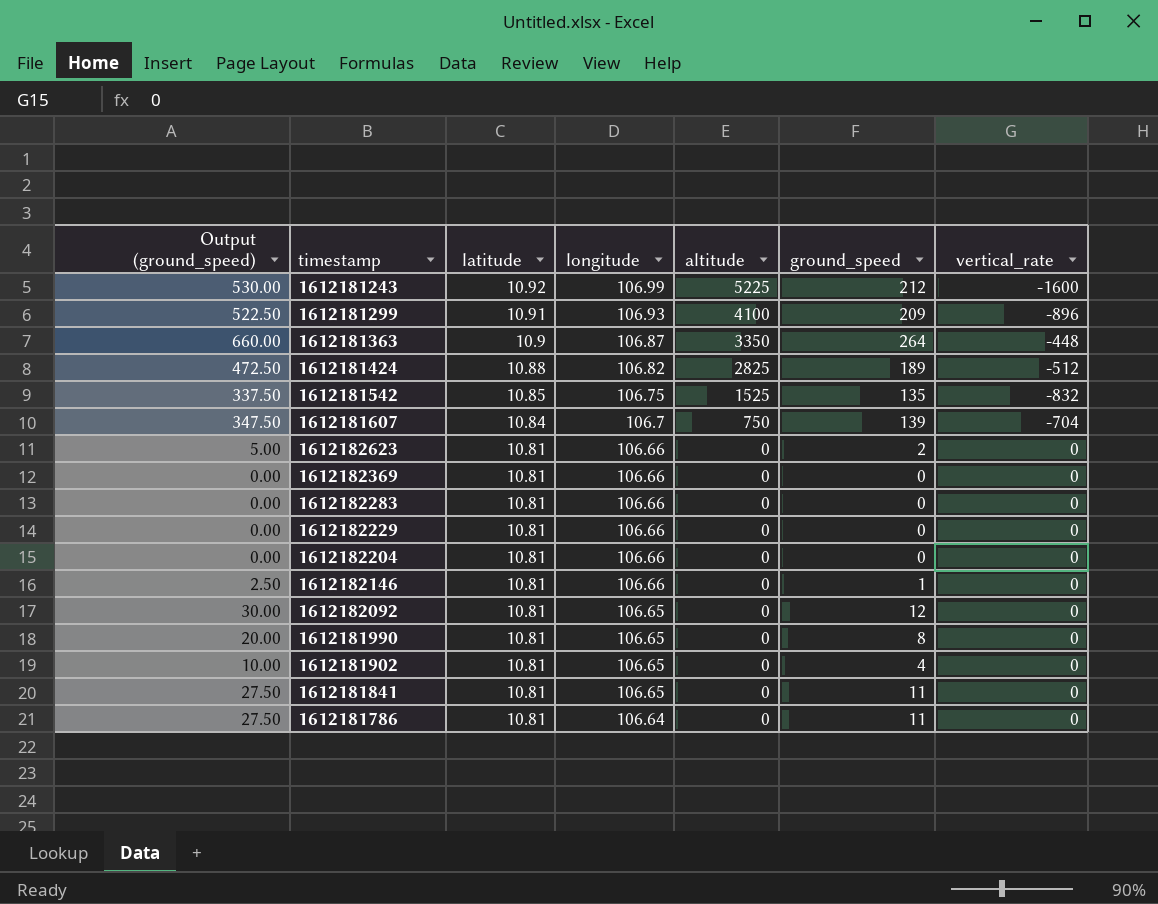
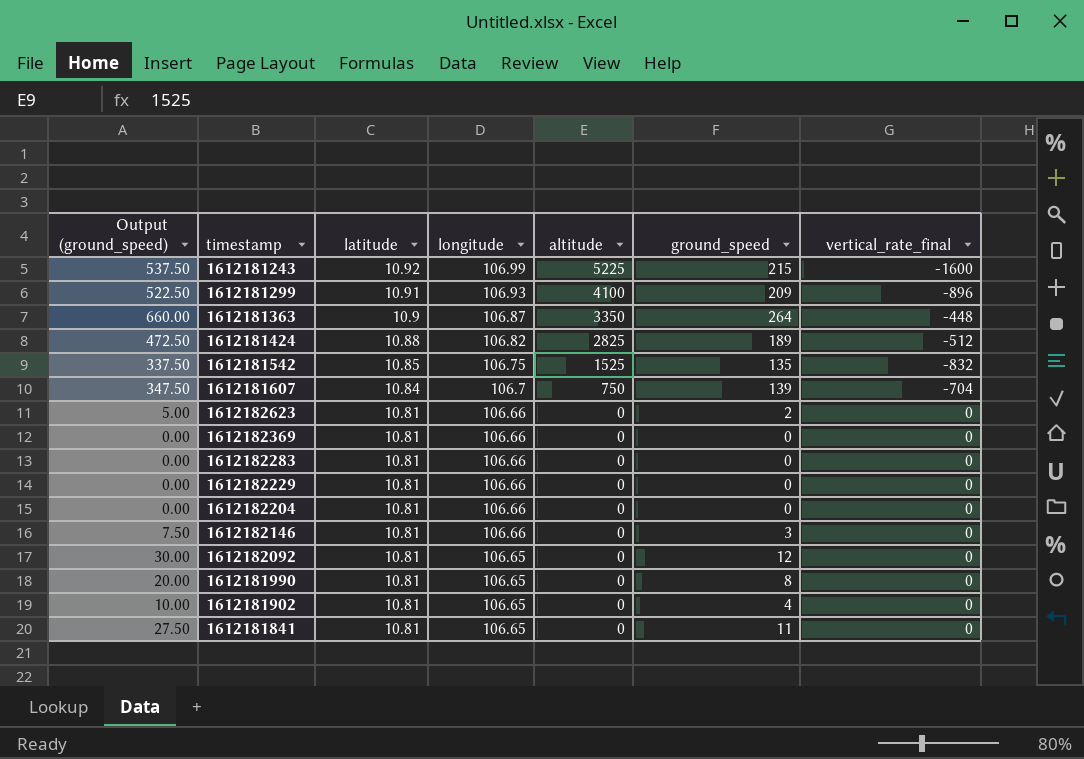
column name: vertical_rate -> vertical_rate_final
row 1612181786: 27.50 | 10.81 | 106.64 | 0 | 11 | 0 -> none
1612181243 | Output (ground_speed): 530.00 -> 537.50
1612181243 | ground_speed: 212 -> 215
1612182146 | Output (ground_speed): 2.50 -> 7.50
1612182146 | ground_speed: 1 -> 3

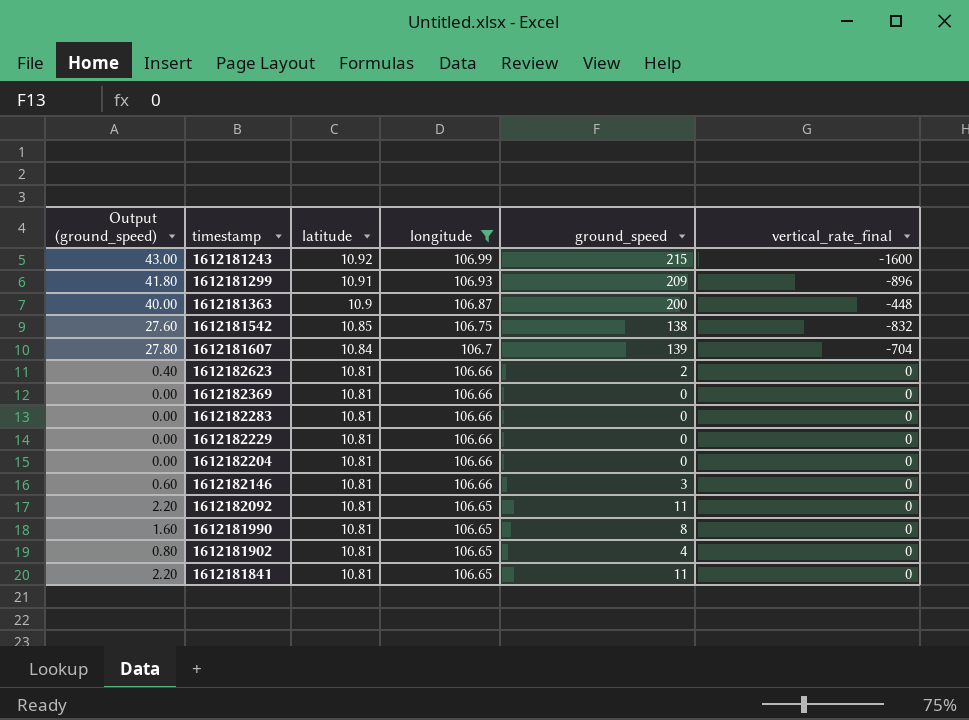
filter: none -> longitude != 106.82
column altitude | position: 5 -> none
column Output (ground_speed) | formula: [ground_speed] * 2.5 -> [ground_speed] * 0.2
1612181363 | ground_speed: 264 -> 200
1612181542 | ground_speed: 135 -> 138
1612182092 | ground_speed: 12 -> 11

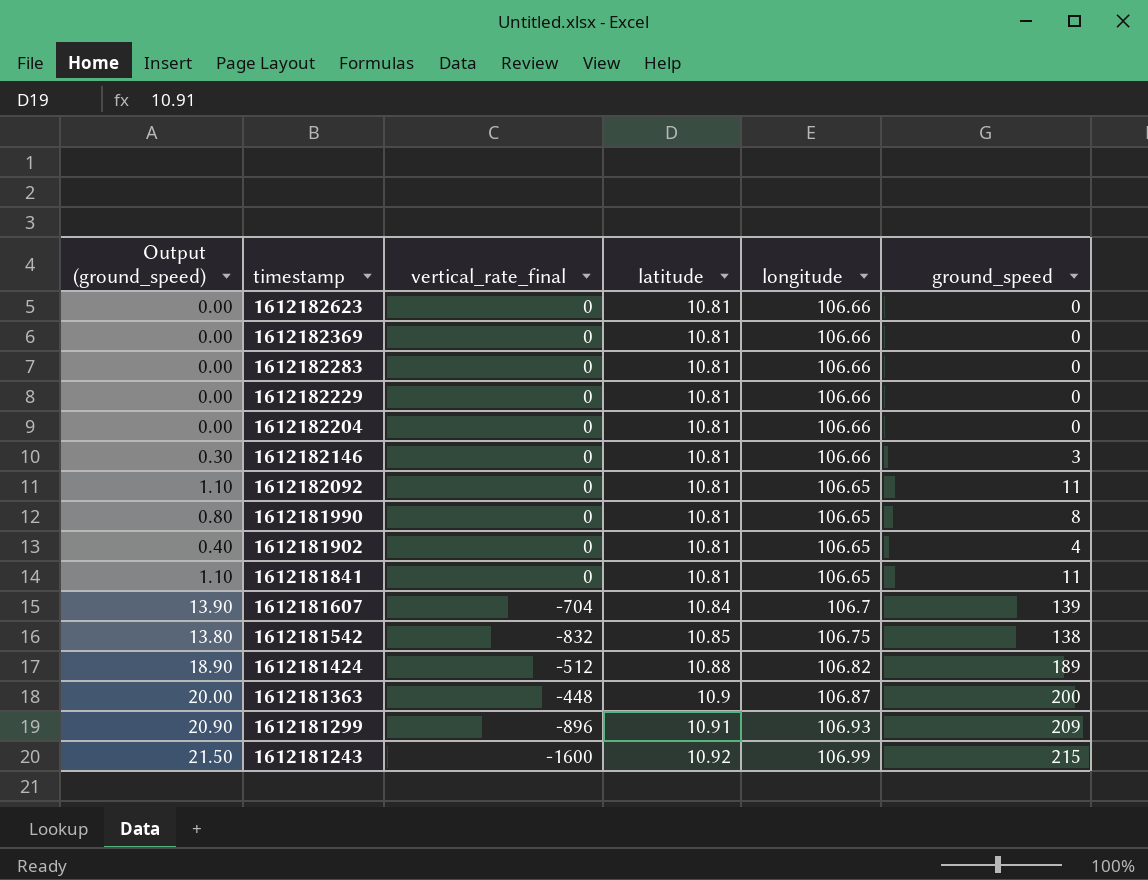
filter: longitude != 106.82 -> none
row order: latitude descending -> timestamp descending
column Output (ground_speed) | formula: [ground_speed] * 0.2 -> [ground_speed] * 0.1
column vertical_rate_final | position: 6 -> 3
1612182623 | ground_speed: 2 -> 0

